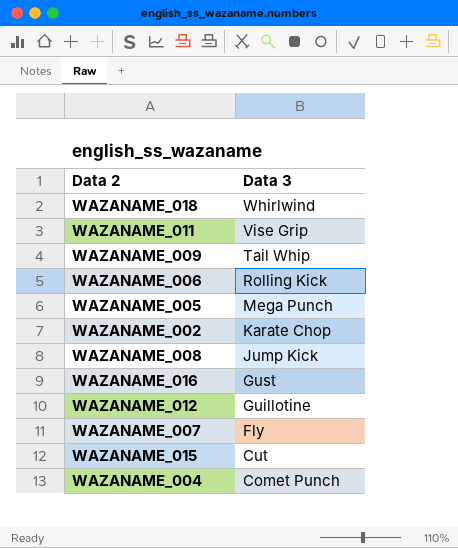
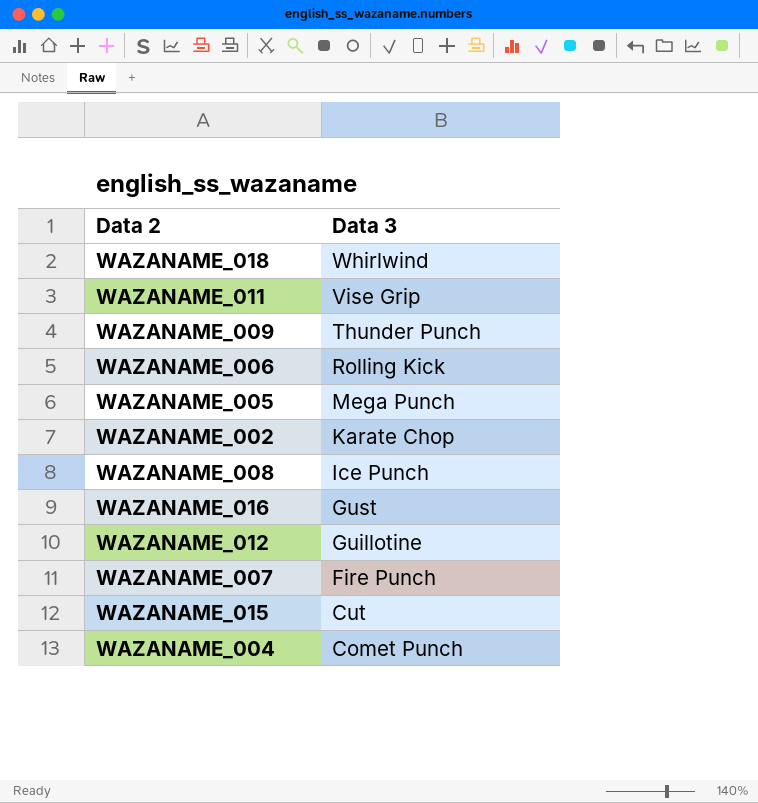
WAZANAME_009 | Data 3: Tail Whip -> Thunder Punch
WAZANAME_008 | Data 3: Jump Kick -> Ice Punch
WAZANAME_007 | Data 3: Fly -> Fire Punch

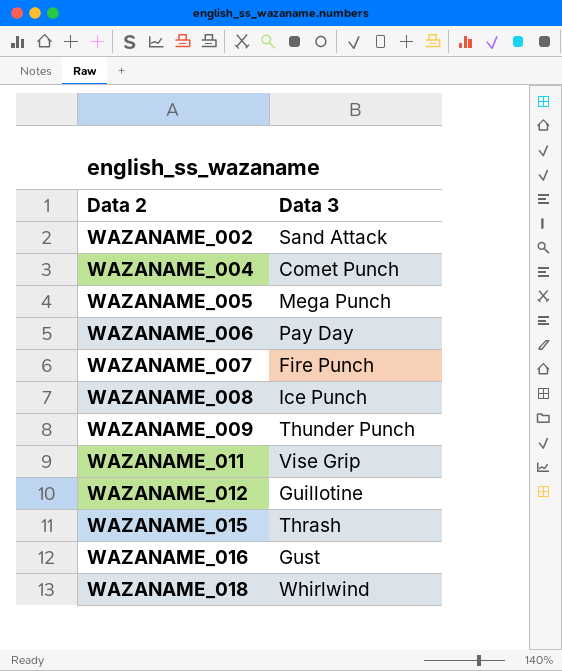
row order: Data 3 descending -> Data 2 ascending
WAZANAME_002 | Data 3: Karate Chop -> Sand Attack
WAZANAME_006 | Data 3: Rolling Kick -> Pay Day
WAZANAME_015 | Data 3: Cut -> Thrash

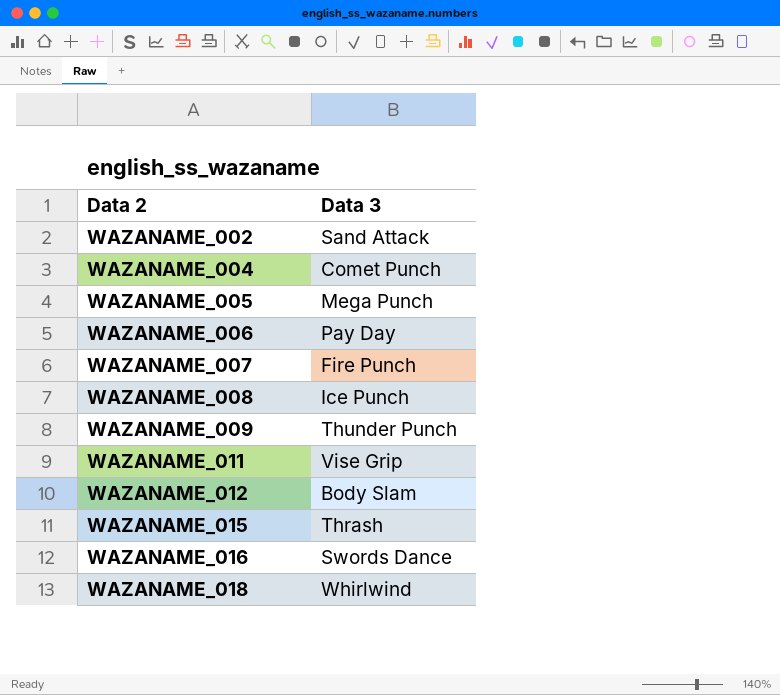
WAZANAME_012 | Data 3: Guillotine -> Body Slam
WAZANAME_016 | Data 3: Gust -> Swords Dance

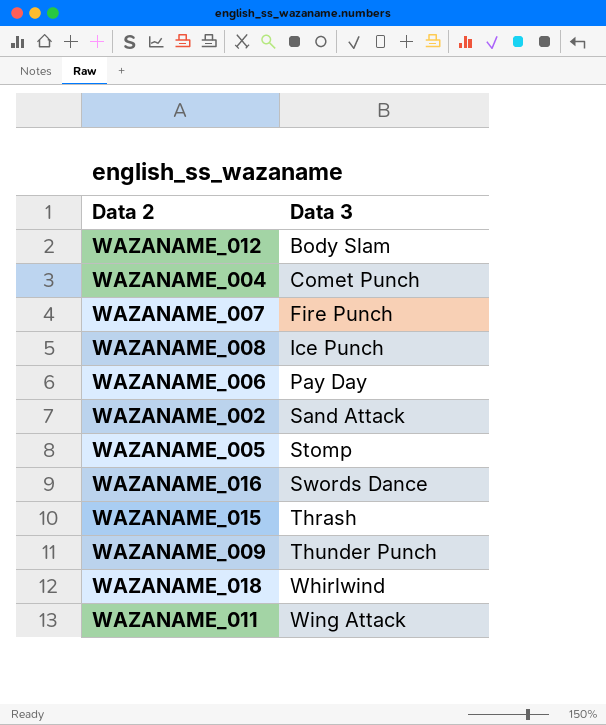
row order: Data 2 ascending -> Data 3 ascending
WAZANAME_005 | Data 3: Mega Punch -> Stomp
WAZANAME_011 | Data 3: Vise Grip -> Wing Attack

